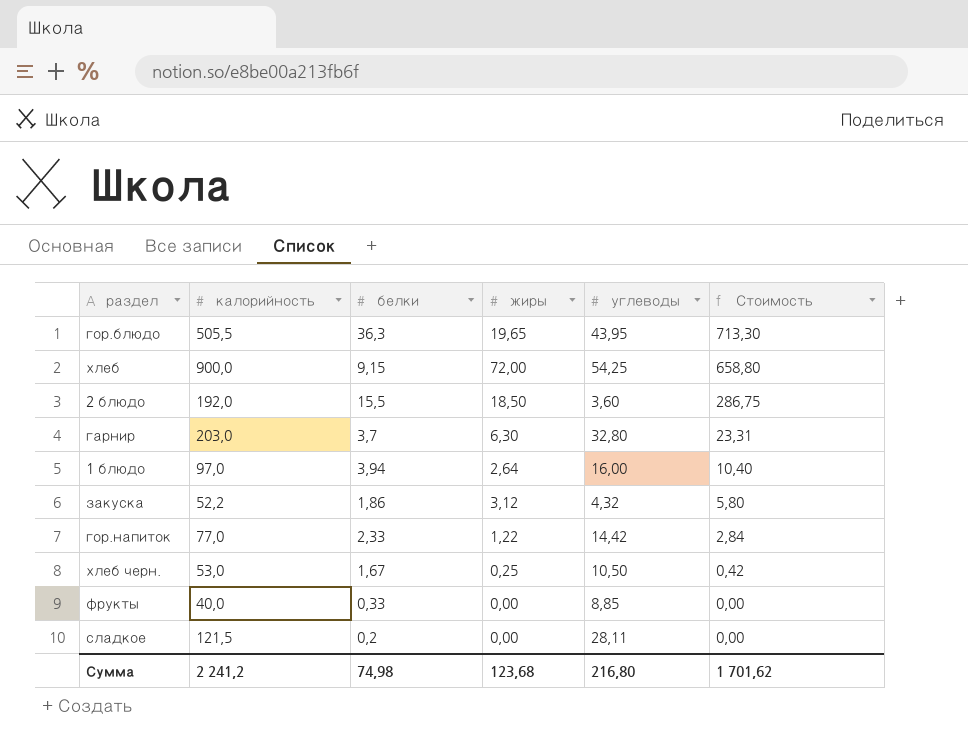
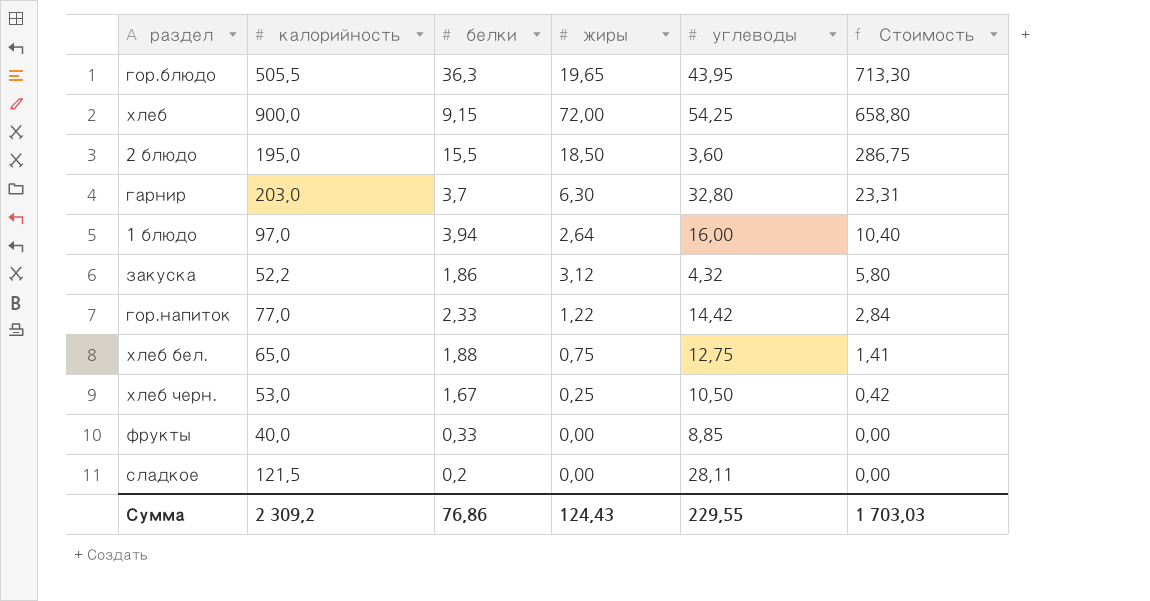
2 блюдо | калорийность: 192,0 -> 195,0
row хлеб бел.: none -> 65,0 | 1,88 | 0,75 | 12,75 | 1,41
Сумма | калорийность: 2 241,2 -> 2 309,2
Сумма | белки: 74,98 -> 76,86
Сумма | жиры: 123,68 -> 124,43
Сумма | углеводы: 216,80 -> 229,55
Сумма | Стоимость: 1 701,62 -> 1 703,03

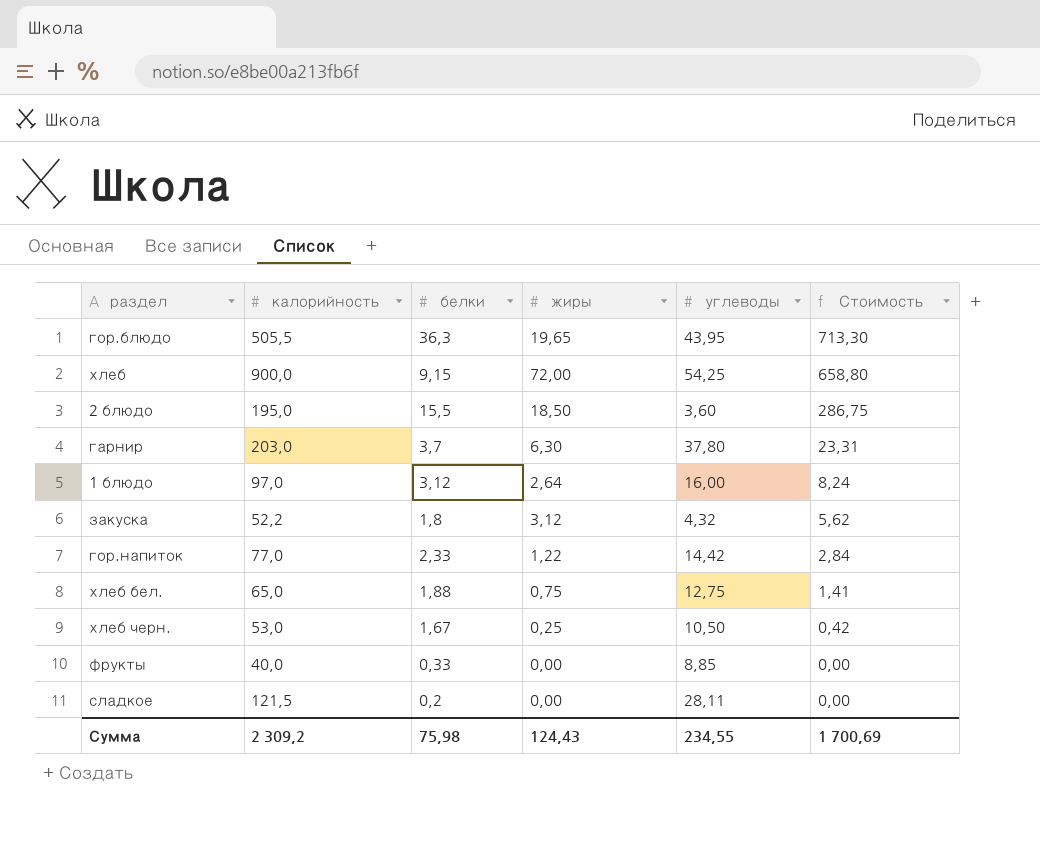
гарнир | углеводы: 32,80 -> 37,80
1 блюдо | белки: 3,94 -> 3,12
1 блюдо | Стоимость: 10,40 -> 8,24
закуска | белки: 1,86 -> 1,8
закуска | Стоимость: 5,80 -> 5,62
Сумма | белки: 76,86 -> 75,98
Сумма | углеводы: 229,55 -> 234,55
Сумма | Стоимость: 1 703,03 -> 1 700,69

